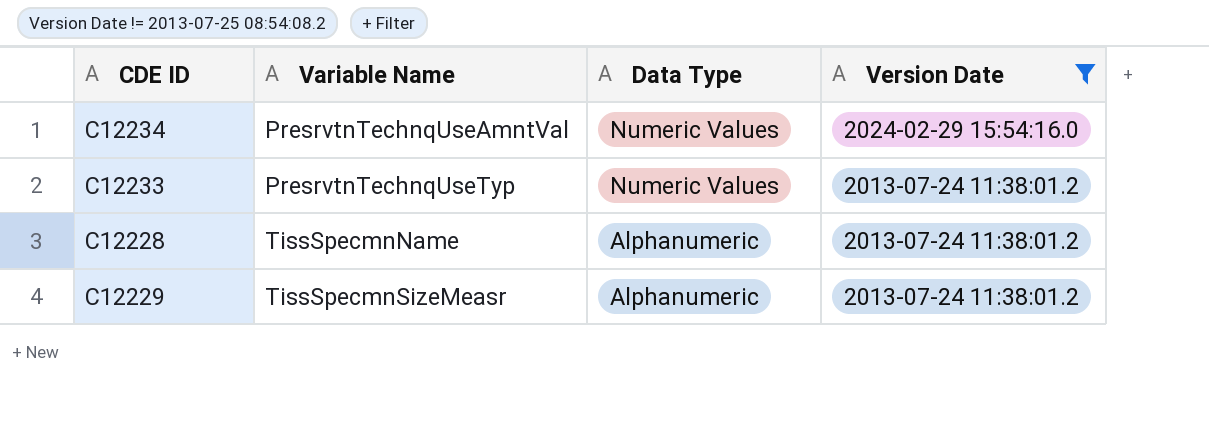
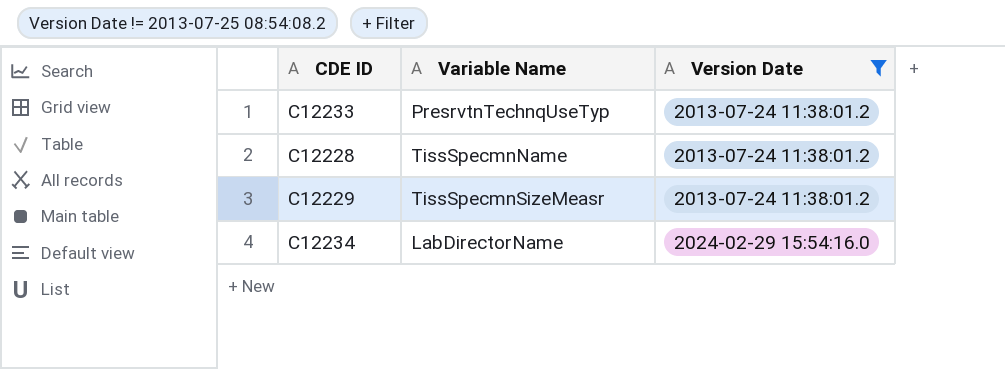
row order: Variable Name ascending -> Version Date ascending
column Data Type | position: 3 -> none
C12234 | Variable Name: PresrvtnTechnqUseAmntVal -> LabDirectorName

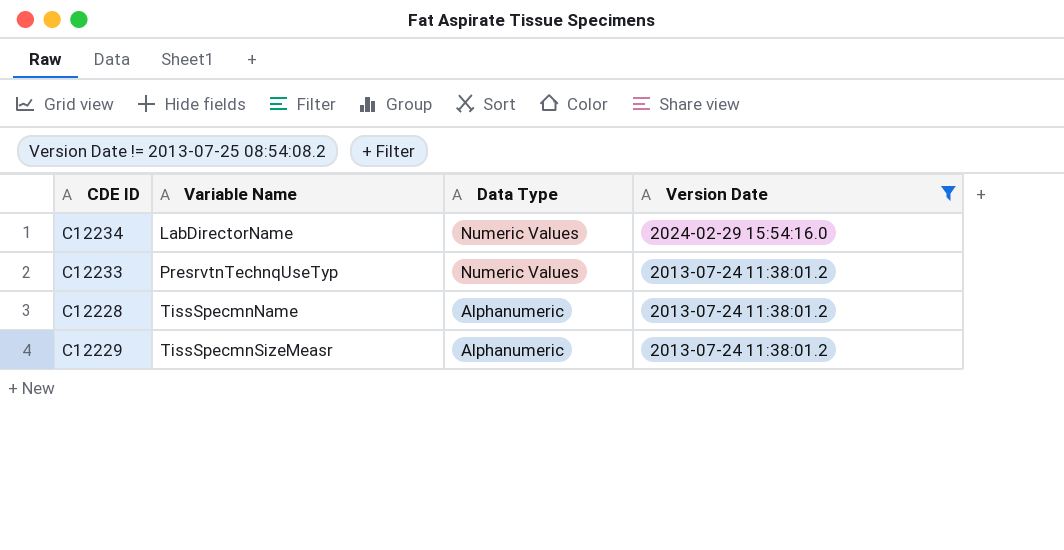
row order: Version Date ascending -> Variable Name ascending
column Data Type | position: none -> 3

